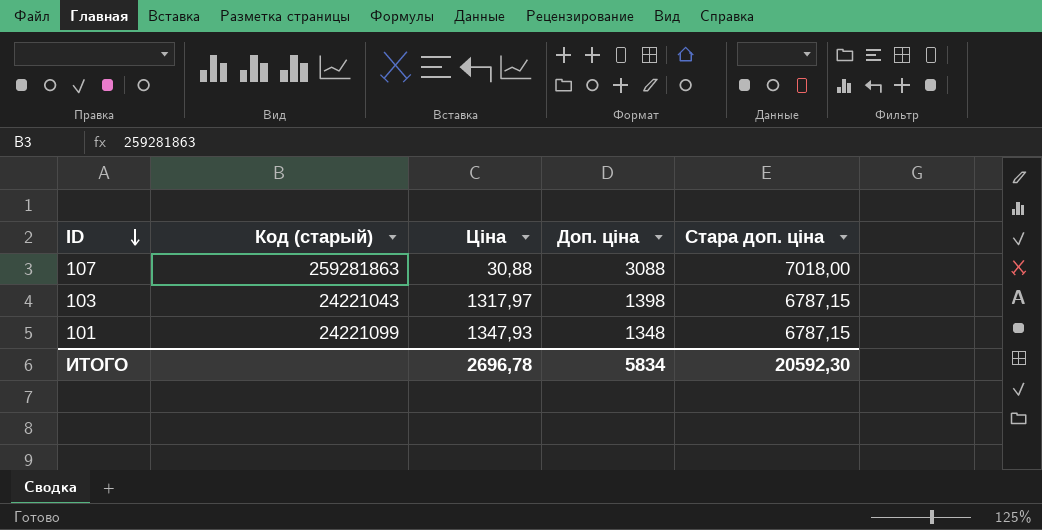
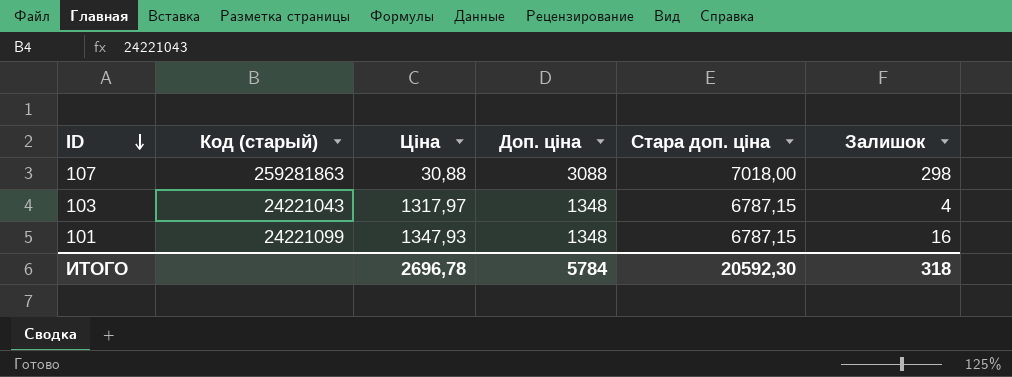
column Залишок | position: none -> 6
103 | Доп. ціна: 1398 -> 1348
ИТОГО | Доп. ціна: 5834 -> 5784

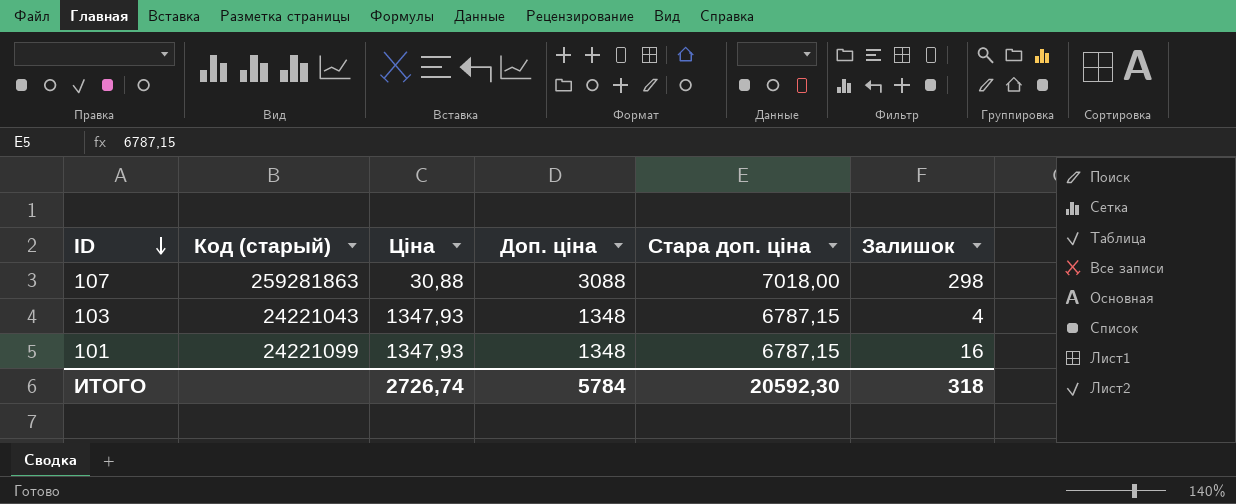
103 | Ціна: 1317,97 -> 1347,93
ИТОГО | Ціна: 2696,78 -> 2726,74

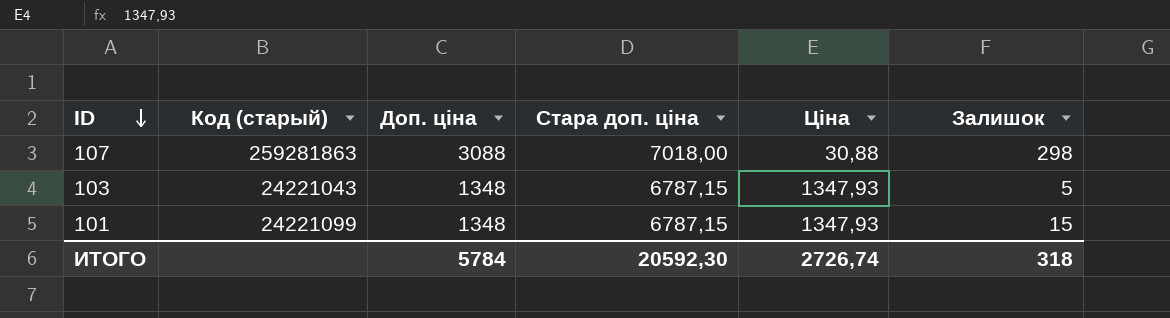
column Ціна | position: 3 -> 5
103 | Залишок: 4 -> 5
101 | Залишок: 16 -> 15

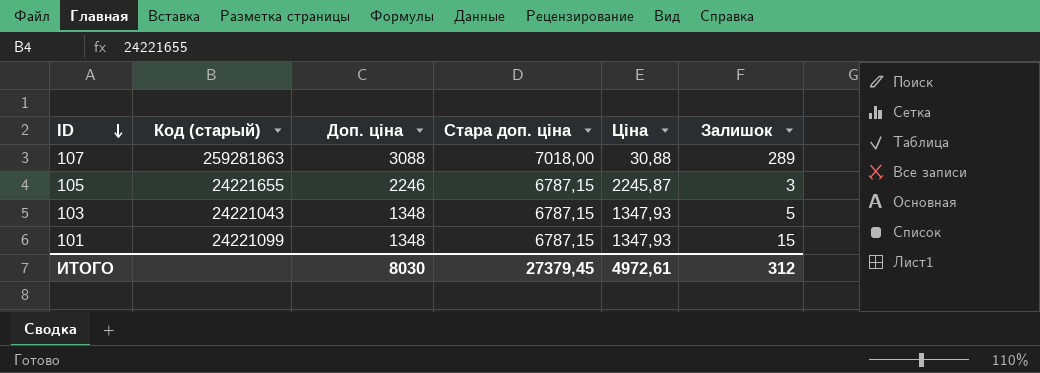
107 | Залишок: 298 -> 289
row 105: none -> 24221655 | 2246 | 6787,15 | 2245,87 | 3
ИТОГО | Доп. ціна: 5784 -> 8030
ИТОГО | Стара доп. ціна: 20592,30 -> 27379,45
ИТОГО | Ціна: 2726,74 -> 4972,61
ИТОГО | Залишок: 318 -> 312

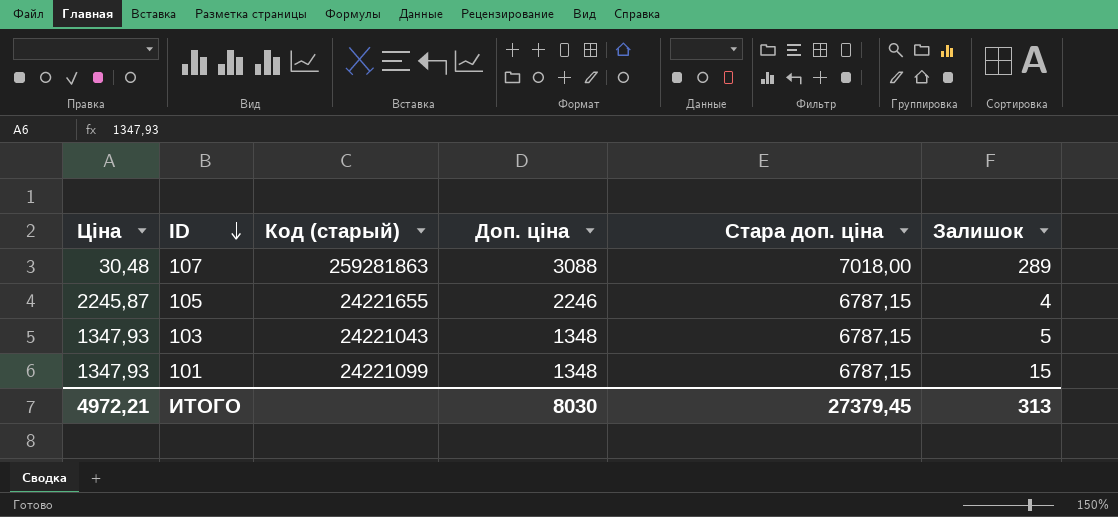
column Ціна | position: 5 -> 1
107 | Ціна: 30,88 -> 30,48
105 | Залишок: 3 -> 4
ИТОГО | Ціна: 4972,61 -> 4972,21
ИТОГО | Залишок: 312 -> 313

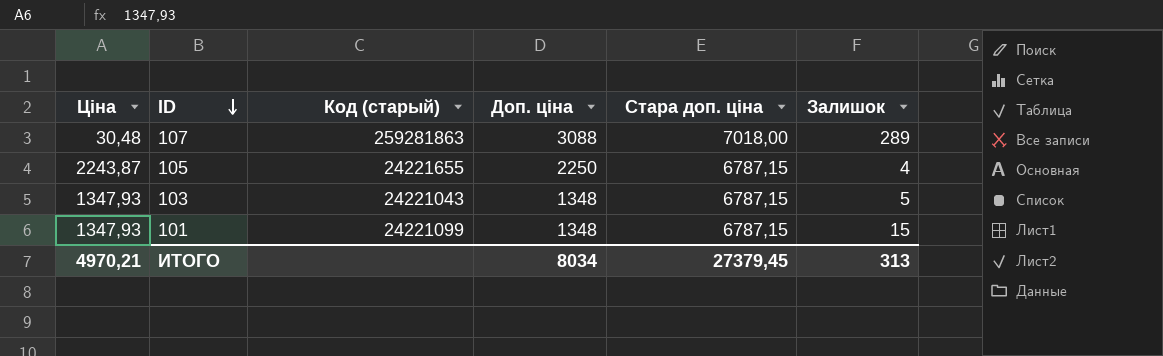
105 | Ціна: 2245,87 -> 2243,87
105 | Доп. ціна: 2246 -> 2250
ИТОГО | Ціна: 4972,21 -> 4970,21
ИТОГО | Доп. ціна: 8030 -> 8034

